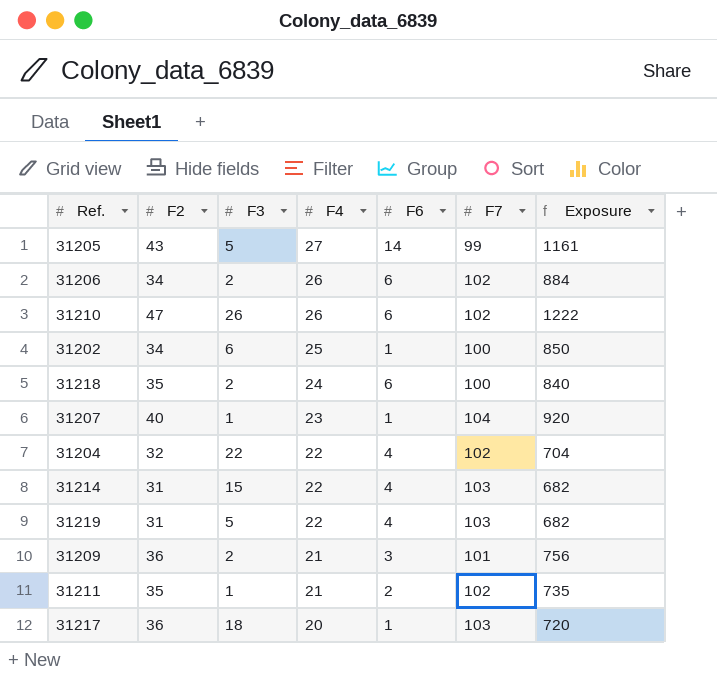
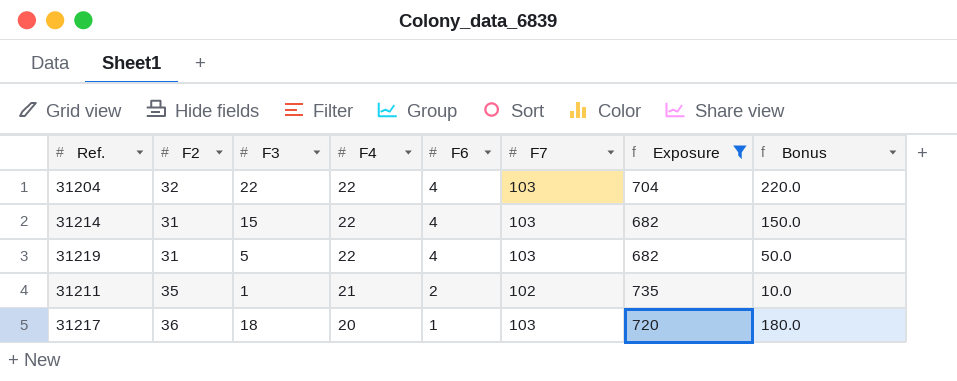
filter: none -> Exposure <= 735
column Bonus | formula: none -> [F3] * 10
31204 | F7: 102 -> 103

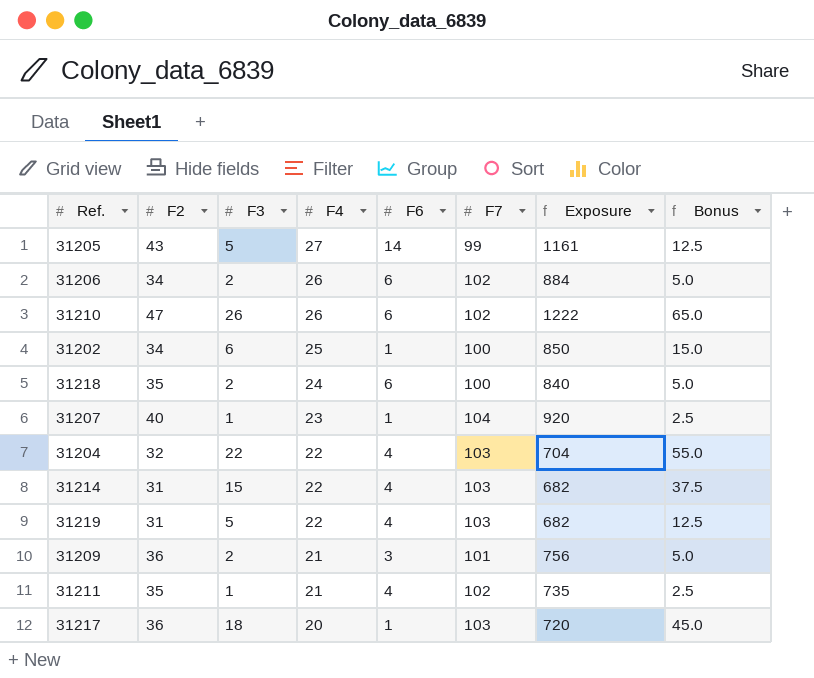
filter: Exposure <= 735 -> none
column Bonus | formula: [F3] * 10 -> [F3] * 2.5
31211 | F6: 2 -> 4

